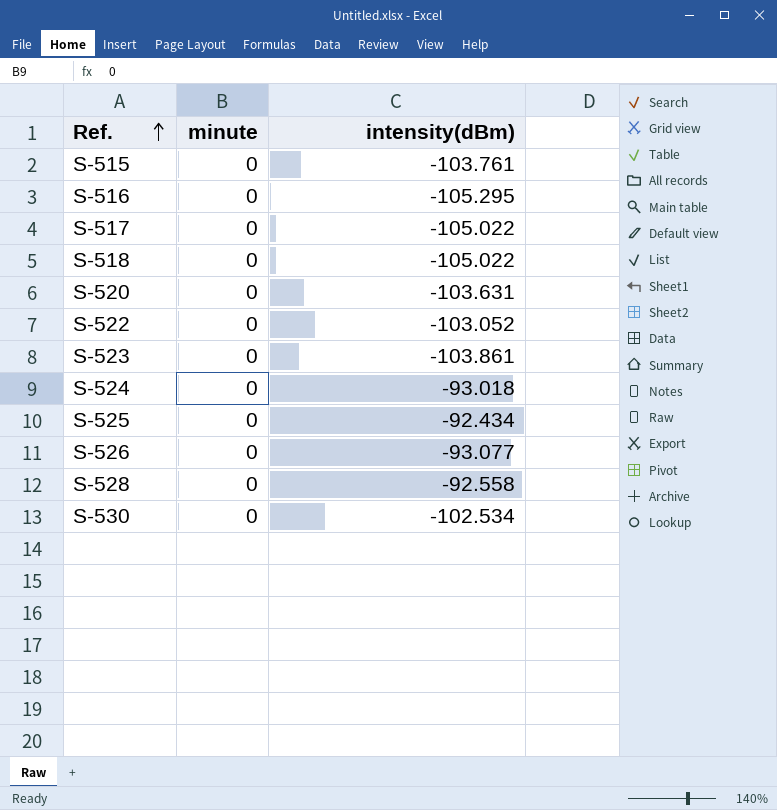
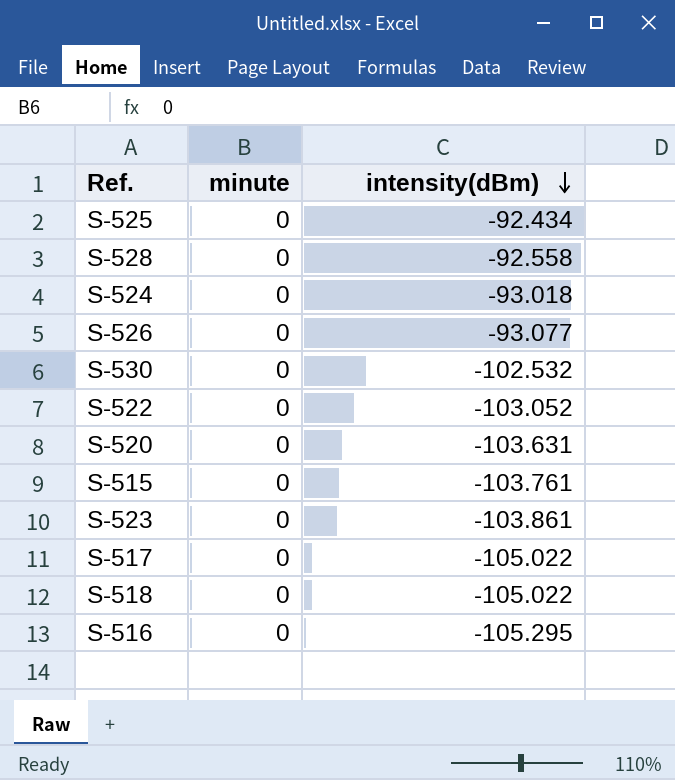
row order: Ref. ascending -> intensity(dBm) descending
S-530 | intensity(dBm): -102.534 -> -102.532

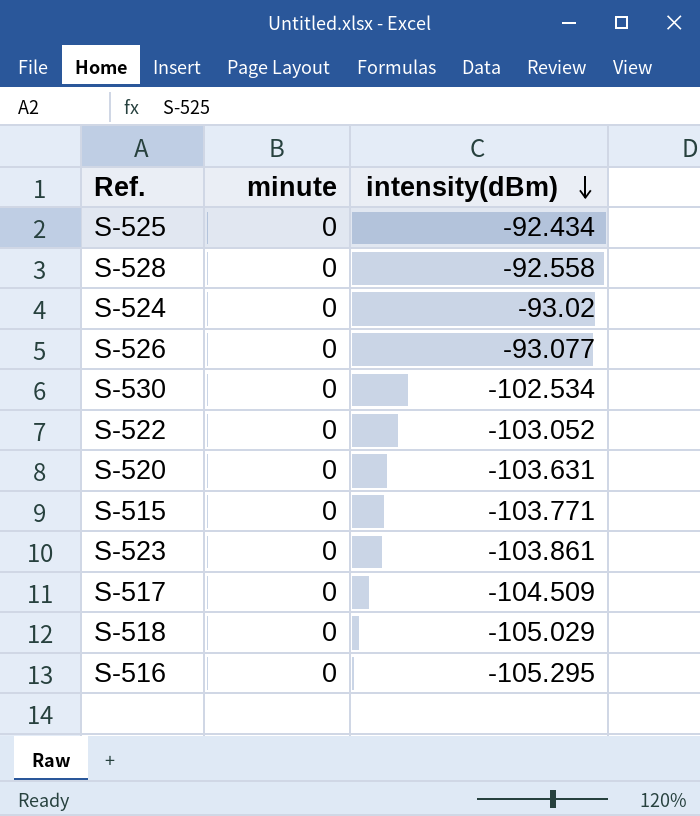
S-524 | intensity(dBm): -93.018 -> -93.02
S-530 | intensity(dBm): -102.532 -> -102.534
S-515 | intensity(dBm): -103.761 -> -103.771
S-517 | intensity(dBm): -105.022 -> -104.509
S-518 | intensity(dBm): -105.022 -> -105.029

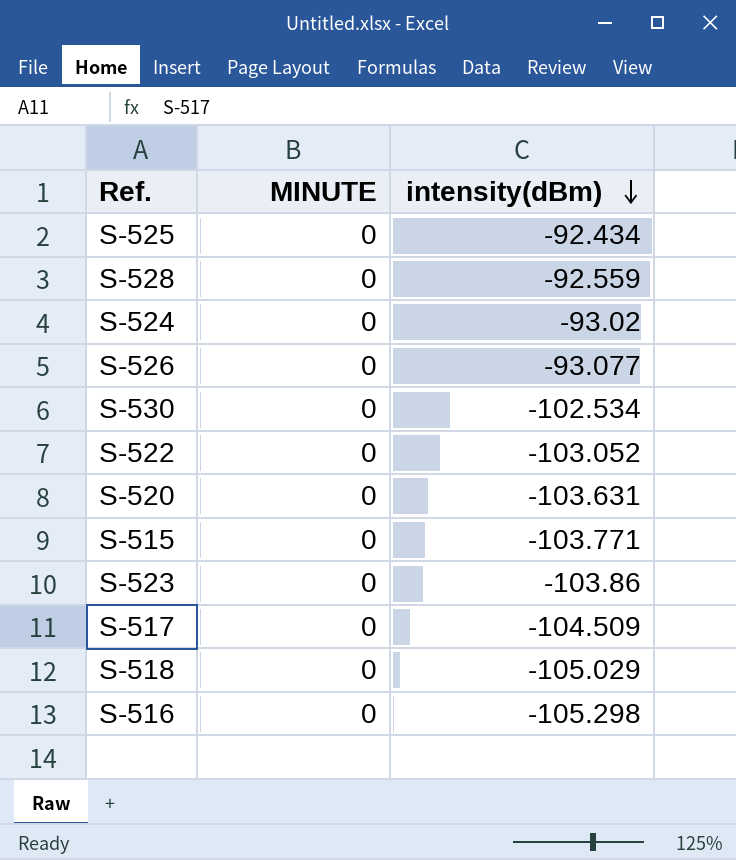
column name: minute -> MINUTE
S-528 | intensity(dBm): -92.558 -> -92.559
S-523 | intensity(dBm): -103.861 -> -103.86
S-516 | intensity(dBm): -105.295 -> -105.298

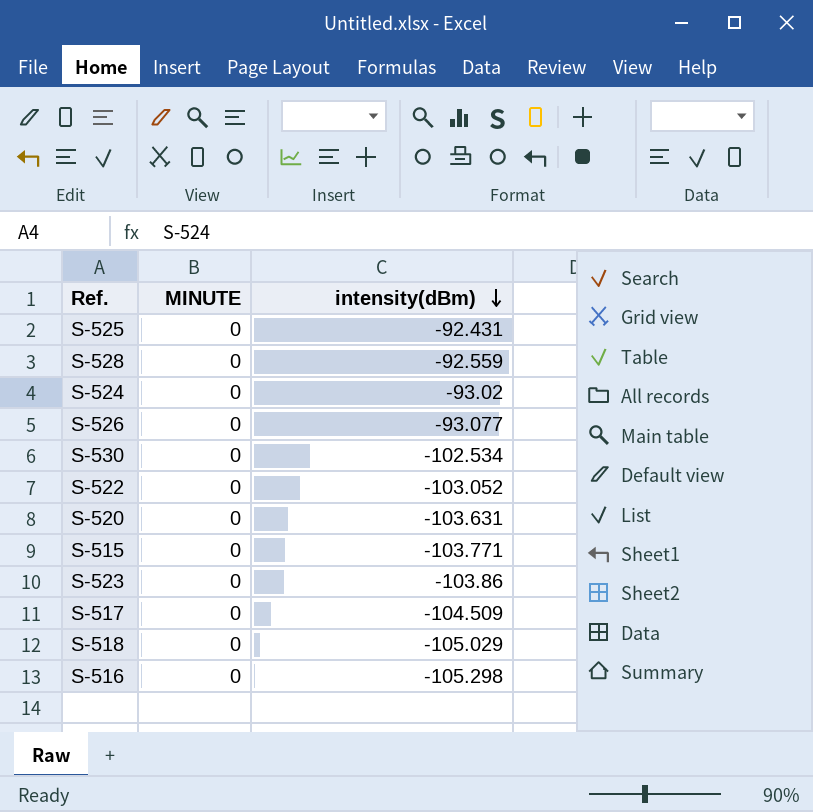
S-525 | intensity(dBm): -92.434 -> -92.431

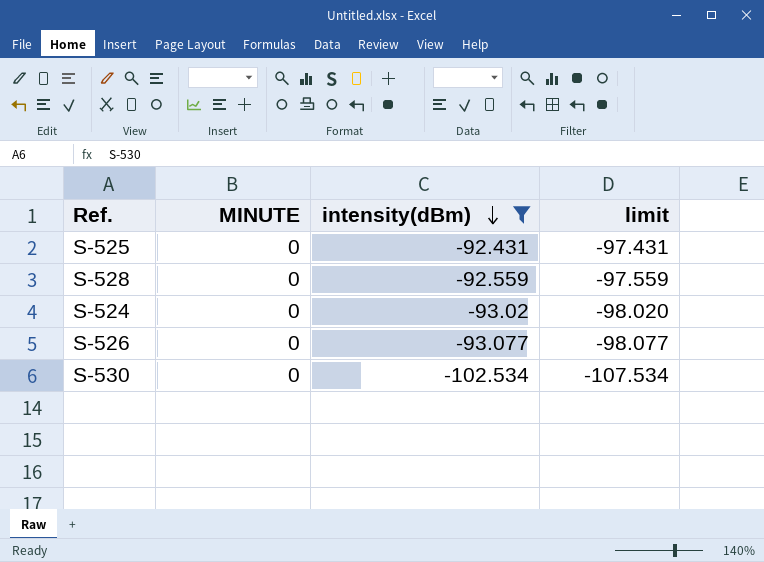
filter: none -> intensity(dBm) >= -102.534
column limit | formula: none -> [intensity(dBm)] - 5

